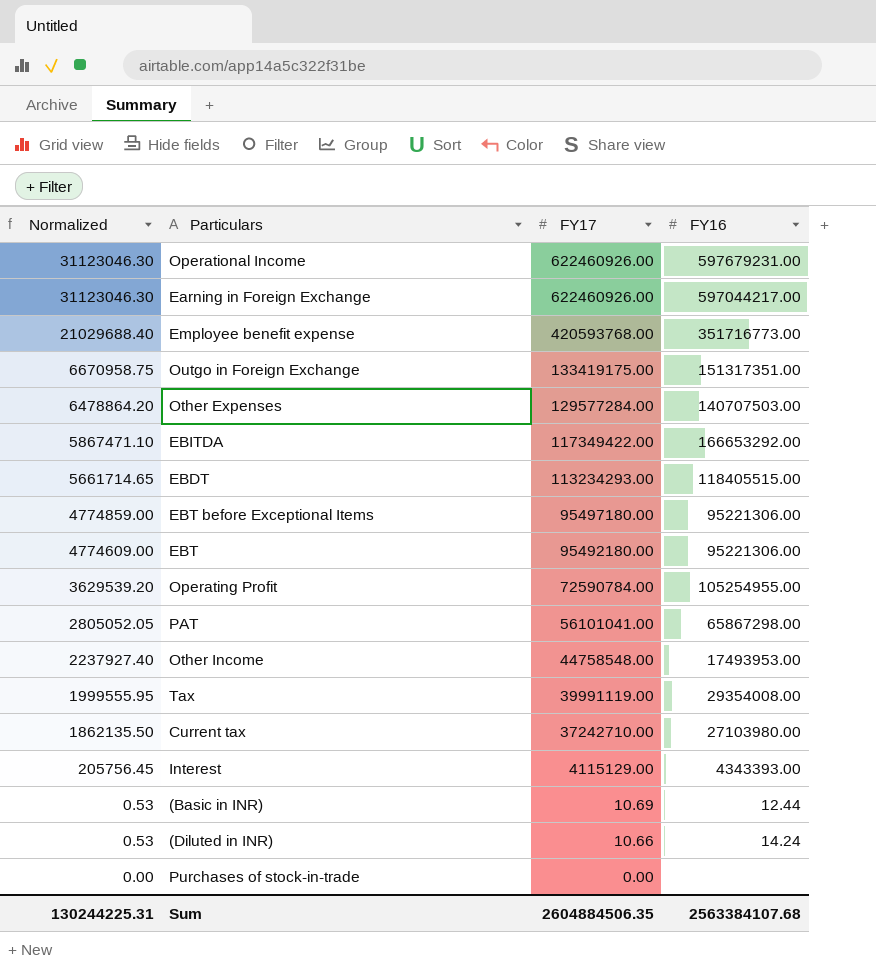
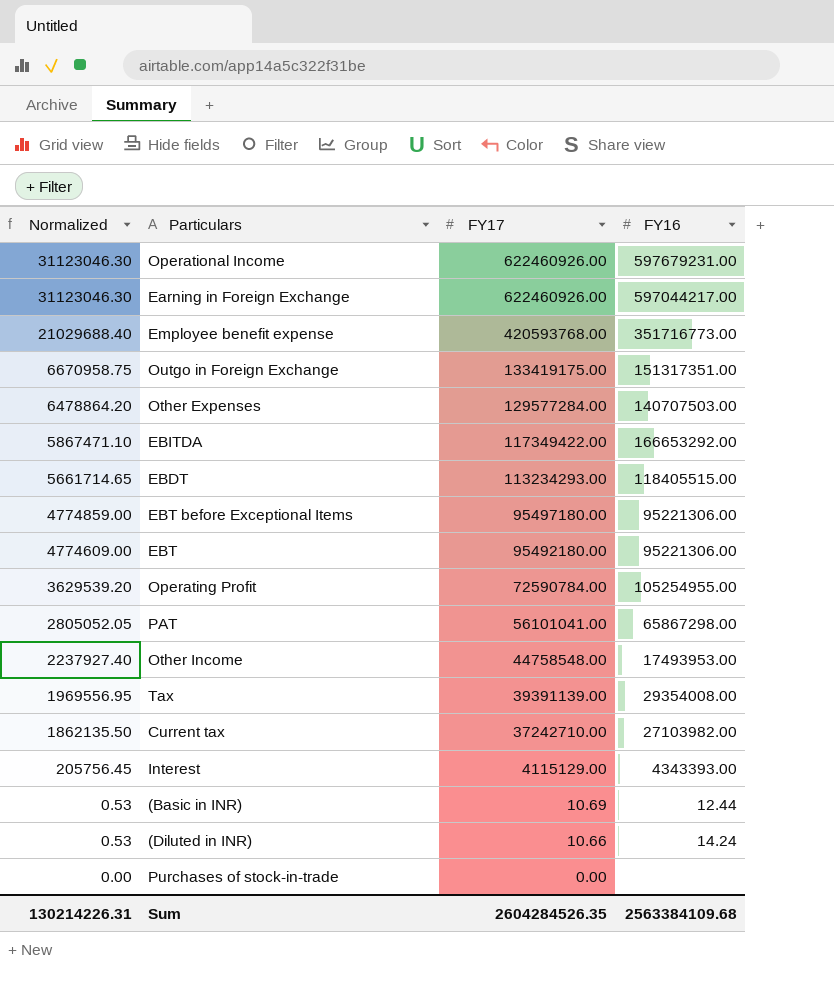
Tax | Normalized: 1999555.95 -> 1969556.95
Tax | FY17: 39991119.00 -> 39391139.00
Current tax | FY16: 27103980.00 -> 27103982.00
Sum | Normalized: 130244225.31 -> 130214226.31
Sum | FY17: 2604884506.35 -> 2604284526.35
Sum | FY16: 2563384107.68 -> 2563384109.68

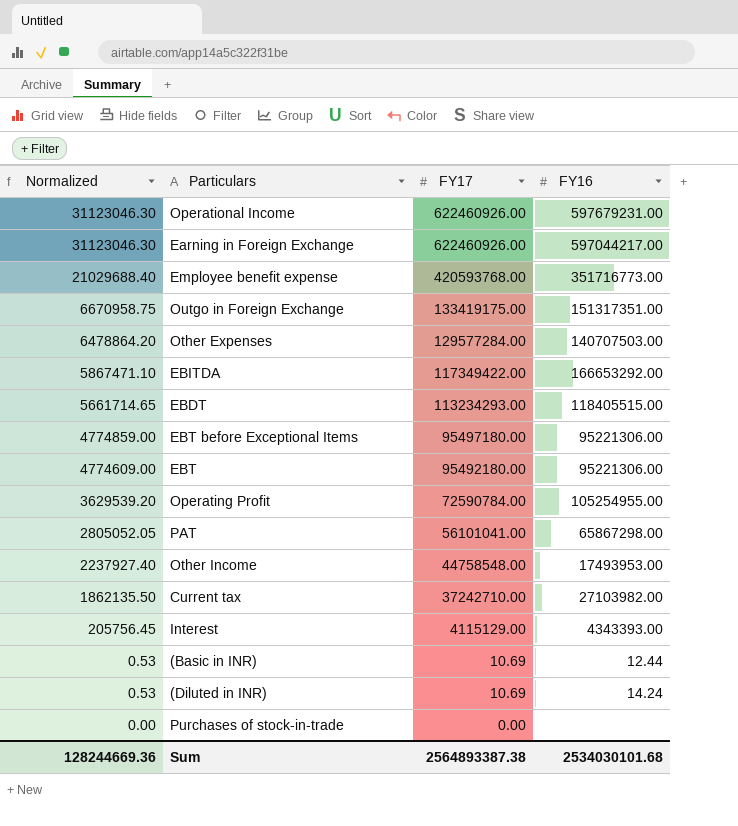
row Tax: 1969556.95 | 39391139.00 | 29354008.00 -> none
(Diluted in INR) | FY17: 10.66 -> 10.69
Sum | Normalized: 130214226.31 -> 128244669.36
Sum | FY17: 2604284526.35 -> 2564893387.38
Sum | FY16: 2563384109.68 -> 2534030101.68

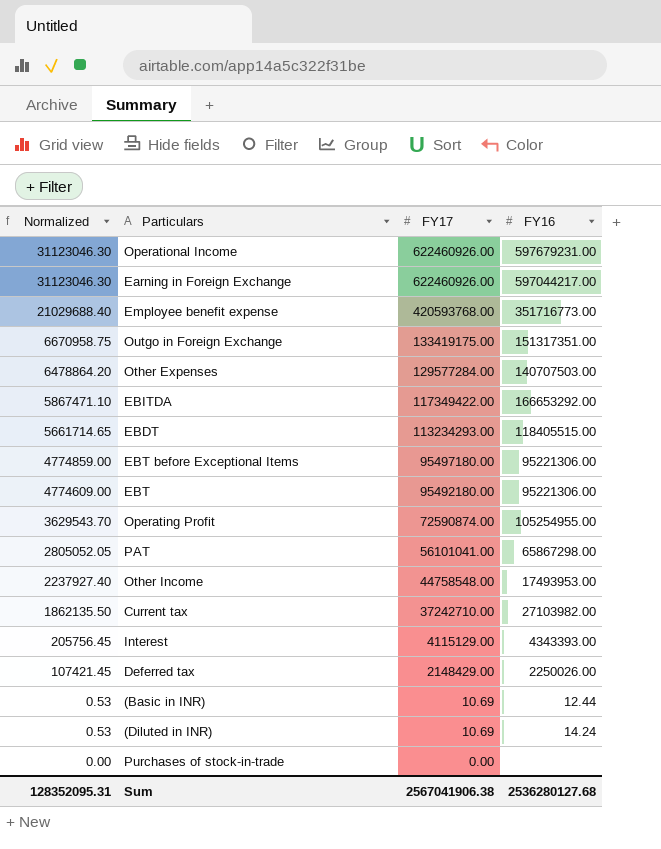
Operating Profit | Normalized: 3629539.20 -> 3629543.70
Operating Profit | FY17: 72590784.00 -> 72590874.00
row Deferred tax: none -> 107421.45 | 2148429.00 | 2250026.00
Sum | Normalized: 128244669.36 -> 128352095.31
Sum | FY17: 2564893387.38 -> 2567041906.38
Sum | FY16: 2534030101.68 -> 2536280127.68

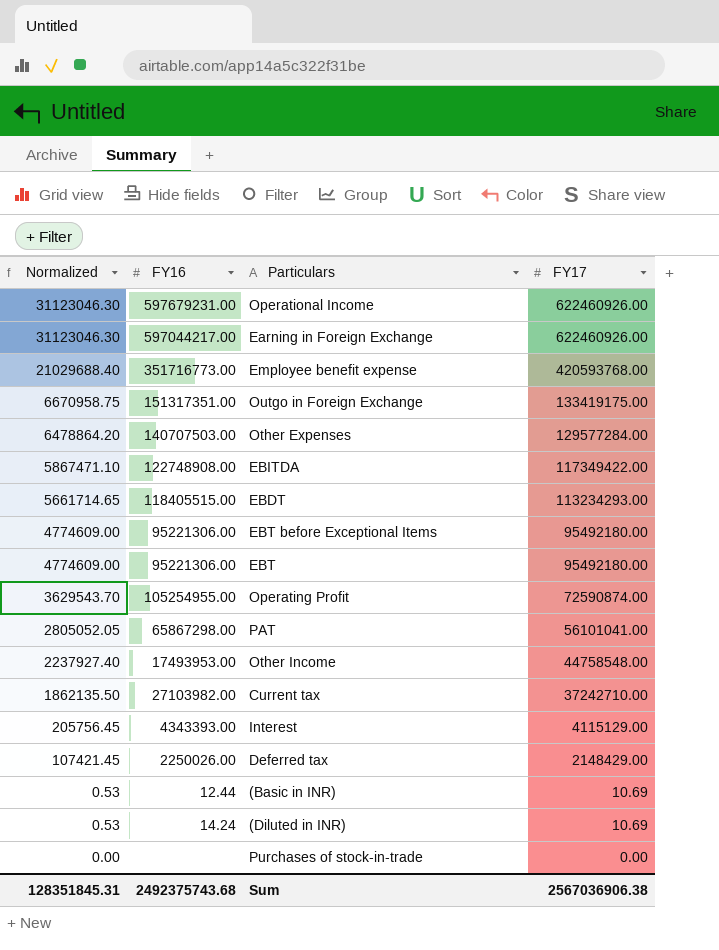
column FY16 | position: 4 -> 2
EBITDA | FY16: 166653292.00 -> 122748908.00
EBT before Exceptional Items | Normalized: 4774859.00 -> 4774609.00
EBT before Exceptional Items | FY17: 95497180.00 -> 95492180.00
Sum | Normalized: 128352095.31 -> 128351845.31
Sum | FY16: 2536280127.68 -> 2492375743.68
Sum | FY17: 2567041906.38 -> 2567036906.38

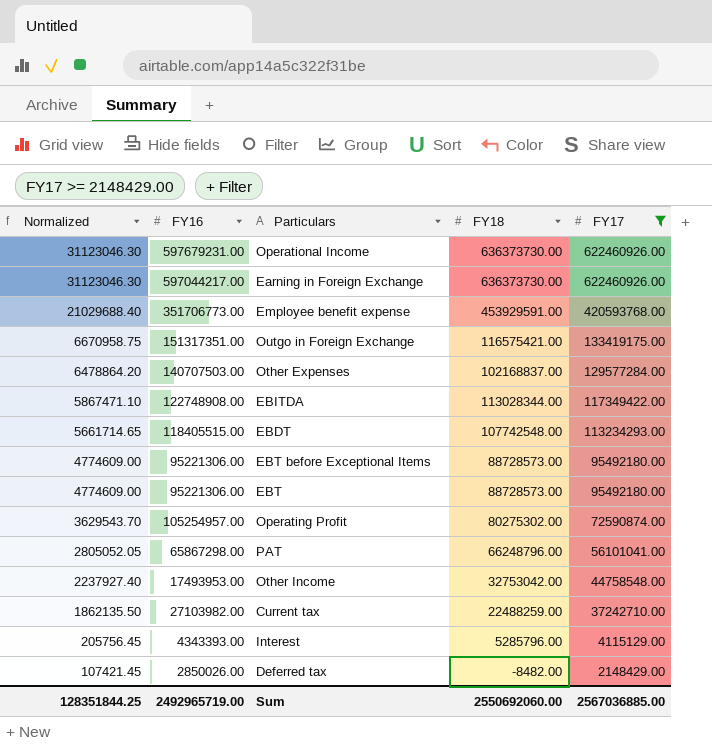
filter: none -> FY17 >= 2148429.00
column FY18 | position: none -> 4
Employee benefit expense | FY16: 351716773.00 -> 351706773.00
Operating Profit | FY16: 105254955.00 -> 105254957.00
Deferred tax | FY16: 2250026.00 -> 2850026.00
Sum | Normalized: 128351845.31 -> 128351844.25
Sum | FY16: 2492375743.68 -> 2492965719.00
Sum | FY17: 2567036906.38 -> 2567036885.00

